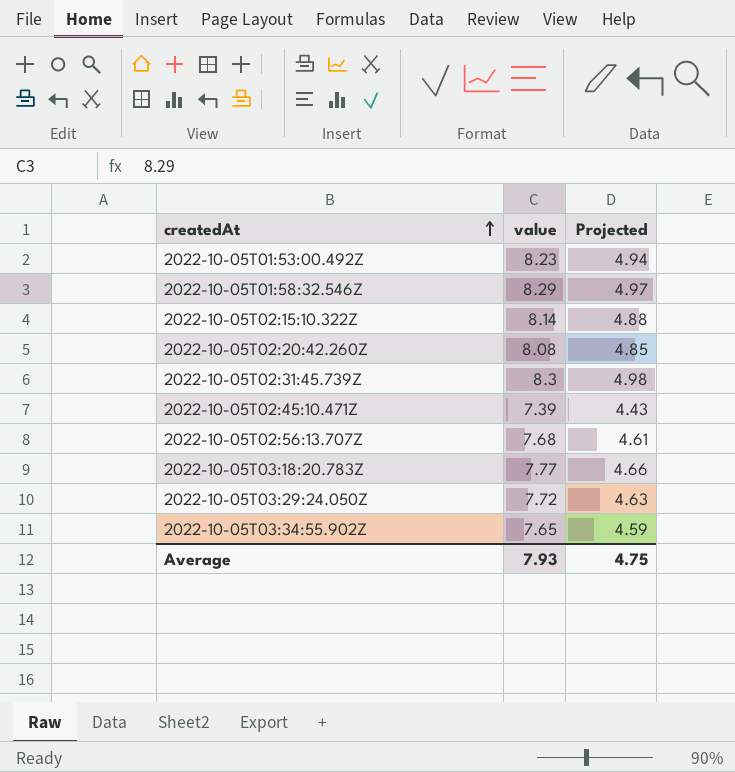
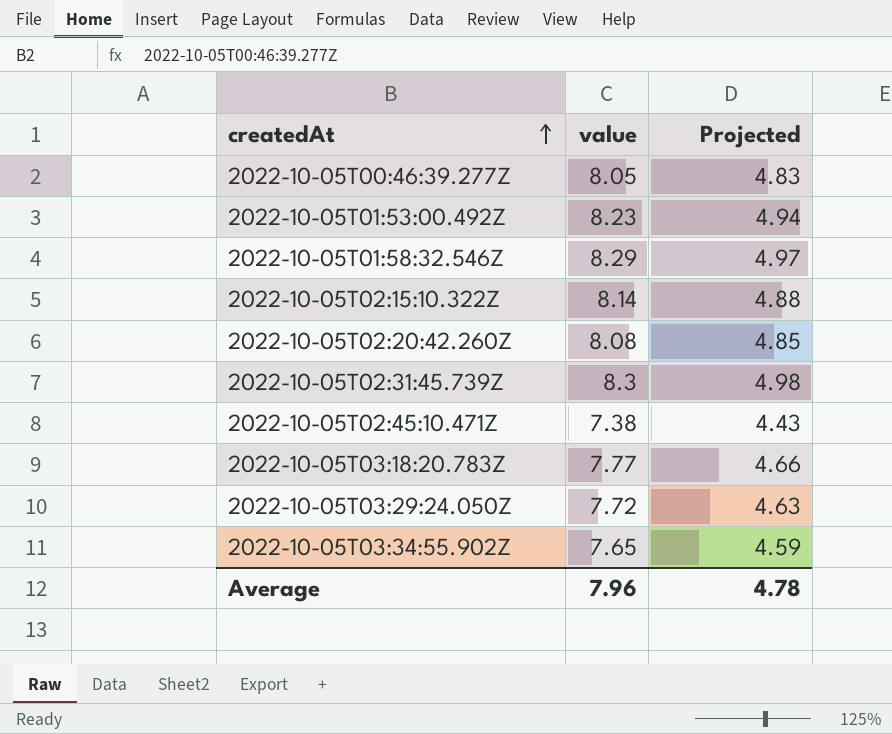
row 2022-10-05T02:56:13.707Z: 7.68 | 4.61 -> none
row 2022-10-05T00:46:39.277Z: none -> 8.05 | 4.83
2022-10-05T02:45:10.471Z | value: 7.39 -> 7.38
Average | value: 7.93 -> 7.96
Average | Projected: 4.75 -> 4.78

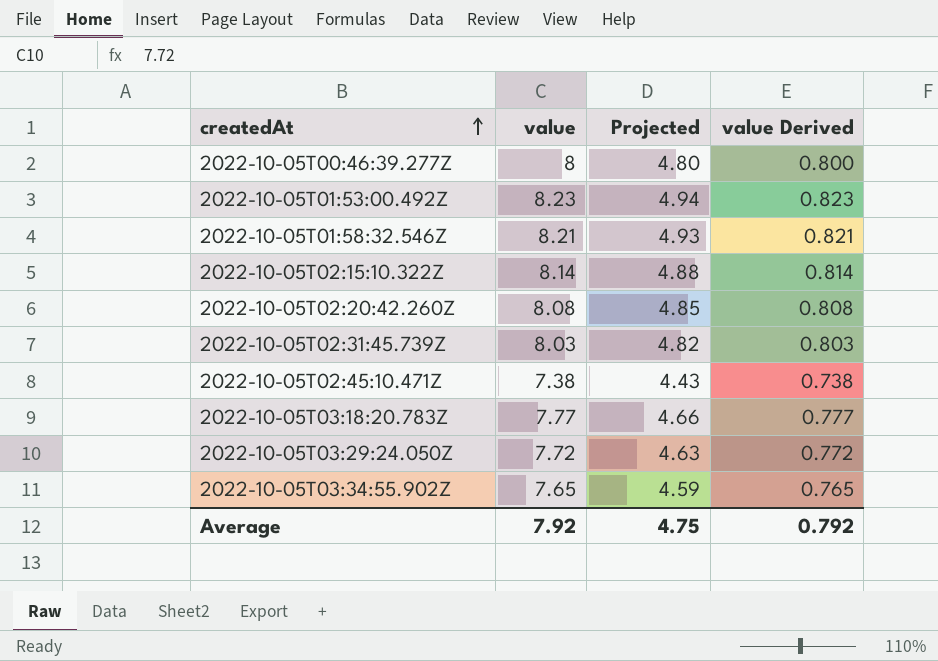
column value Derived | formula: none -> [value] * 0.1
2022-10-05T00:46:39.277Z | value: 8.05 -> 8
2022-10-05T00:46:39.277Z | Projected: 4.83 -> 4.80
2022-10-05T01:58:32.546Z | value: 8.29 -> 8.21
2022-10-05T01:58:32.546Z | Projected: 4.97 -> 4.93
2022-10-05T02:31:45.739Z | value: 8.3 -> 8.03
2022-10-05T02:31:45.739Z | Projected: 4.98 -> 4.82
Average | value: 7.96 -> 7.92
Average | Projected: 4.78 -> 4.75

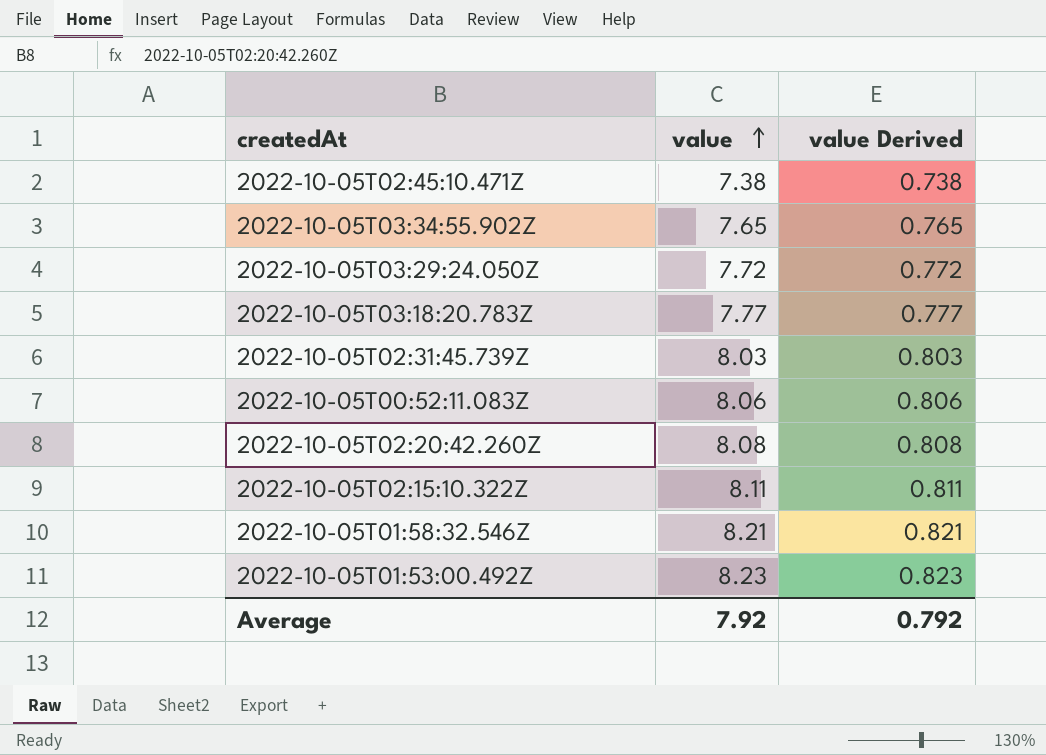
row order: createdAt ascending -> value ascending
column Projected | formula: [value] * 0.6 -> none
row 2022-10-05T00:46:39.277Z: 8 | 4.80 | 0.800 -> none
row 2022-10-05T00:52:11.083Z: none -> 8.06 | 0.806
2022-10-05T02:15:10.322Z | value: 8.14 -> 8.11
2022-10-05T02:15:10.322Z | value Derived: 0.814 -> 0.811

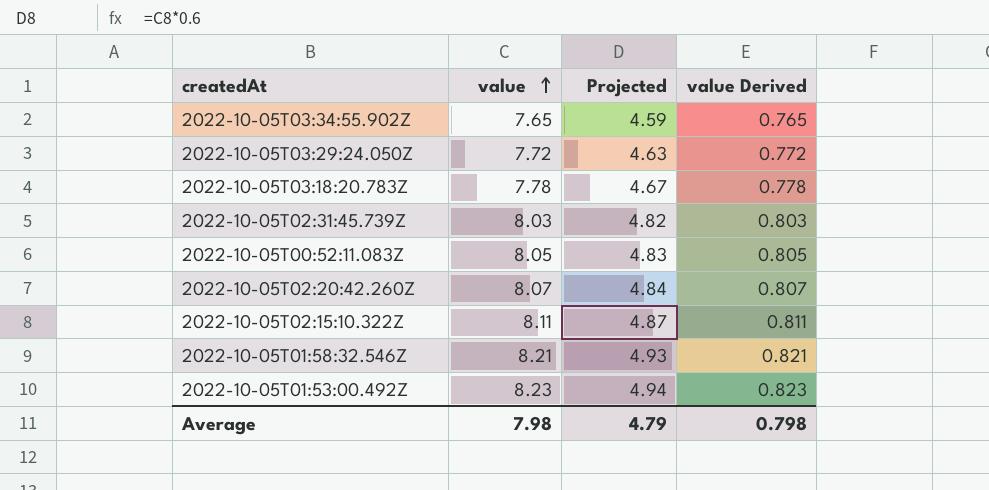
column Projected | formula: none -> [value] * 0.6
row 2022-10-05T02:45:10.471Z: 7.38 | 0.738 -> none
2022-10-05T03:18:20.783Z | value: 7.77 -> 7.78
2022-10-05T03:18:20.783Z | value Derived: 0.777 -> 0.778
2022-10-05T00:52:11.083Z | value: 8.06 -> 8.05
2022-10-05T00:52:11.083Z | value Derived: 0.806 -> 0.805
2022-10-05T02:20:42.260Z | value: 8.08 -> 8.07
2022-10-05T02:20:42.260Z | value Derived: 0.808 -> 0.807
Average | value: 7.92 -> 7.98
Average | value Derived: 0.792 -> 0.798

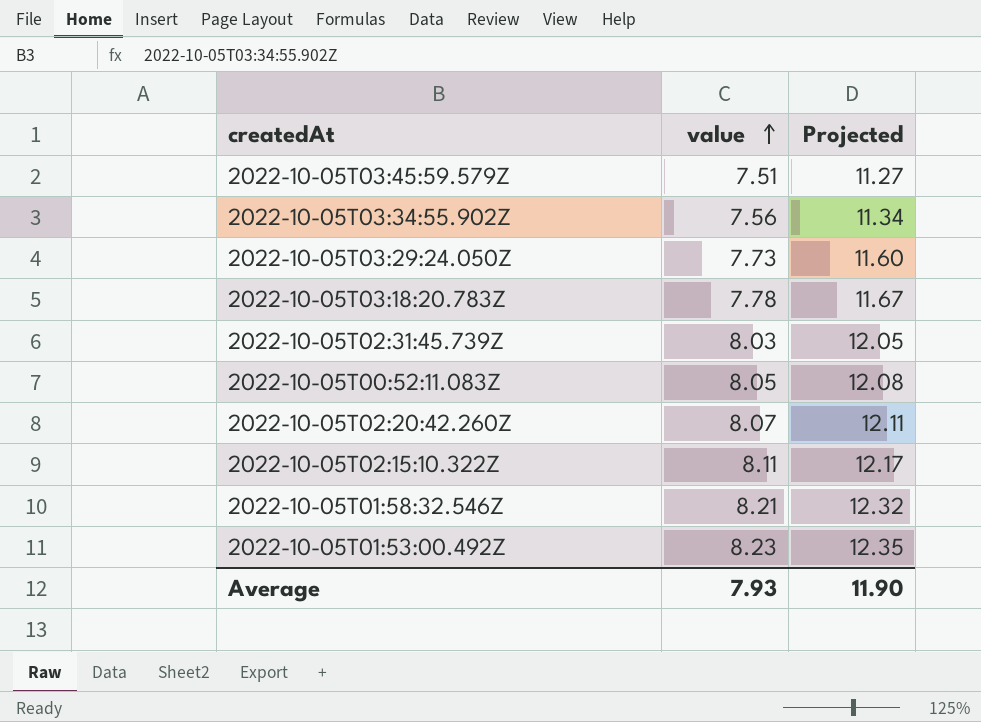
column value Derived | formula: [value] * 0.1 -> none
column Projected | formula: [value] * 0.6 -> [value] * 1.5
row 2022-10-05T03:45:59.579Z: none -> 7.51 | 11.27
2022-10-05T03:34:55.902Z | value: 7.65 -> 7.56
2022-10-05T03:29:24.050Z | value: 7.72 -> 7.73
Average | value: 7.98 -> 7.93
Average | Projected: 4.79 -> 11.90

